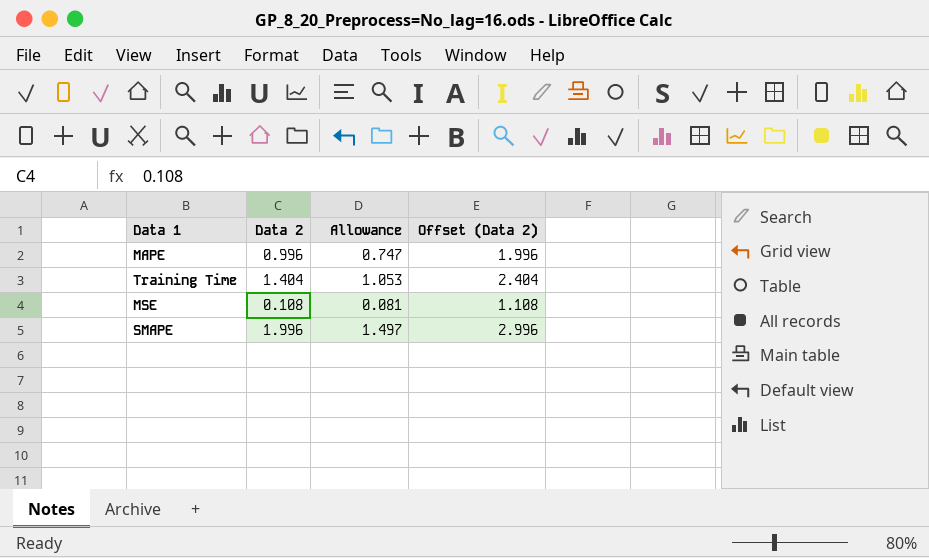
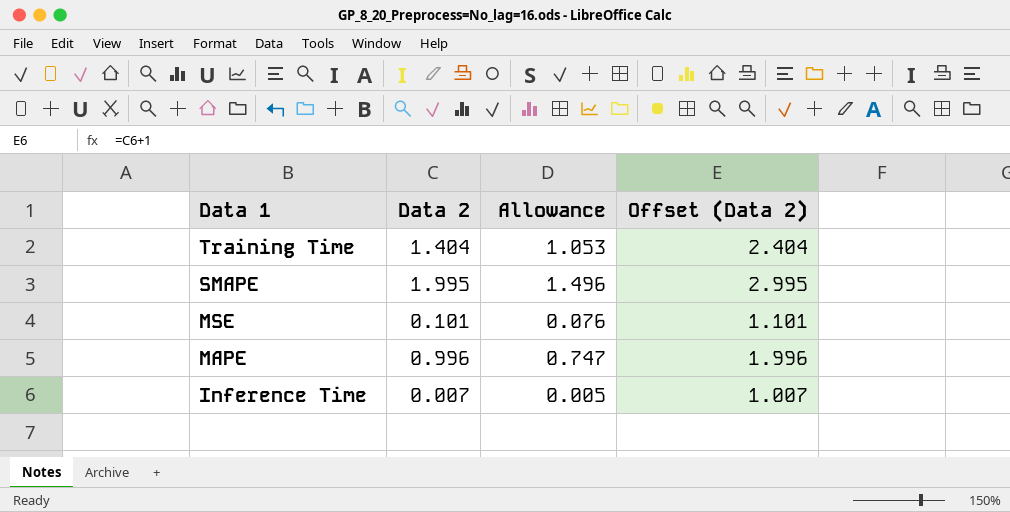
row order: none -> Data 1 descending
SMAPE | Data 2: 1.996 -> 1.995
SMAPE | Allowance: 1.497 -> 1.496
SMAPE | Offset (Data 2): 2.996 -> 2.995
MSE | Data 2: 0.108 -> 0.101
MSE | Allowance: 0.081 -> 0.076
MSE | Offset (Data 2): 1.108 -> 1.101
row Inference Time: none -> 0.007 | 0.005 | 1.007

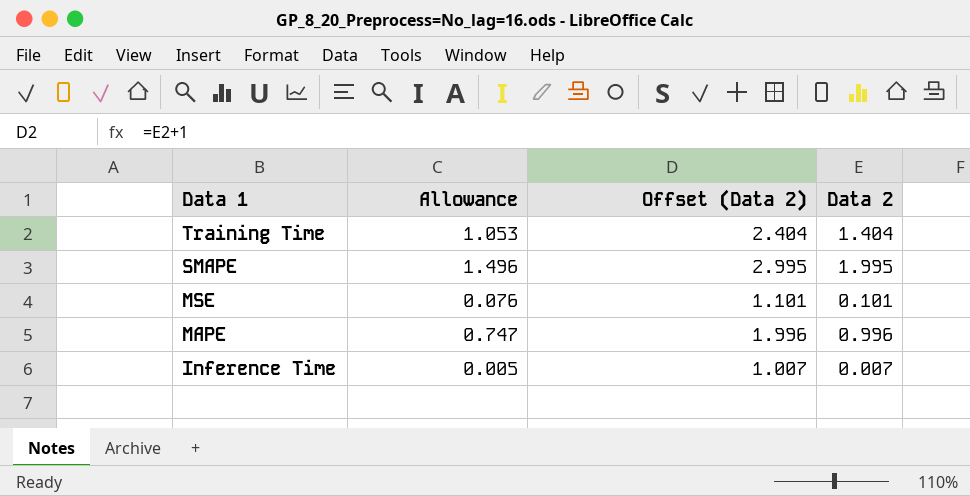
column Data 2 | position: 2 -> 4

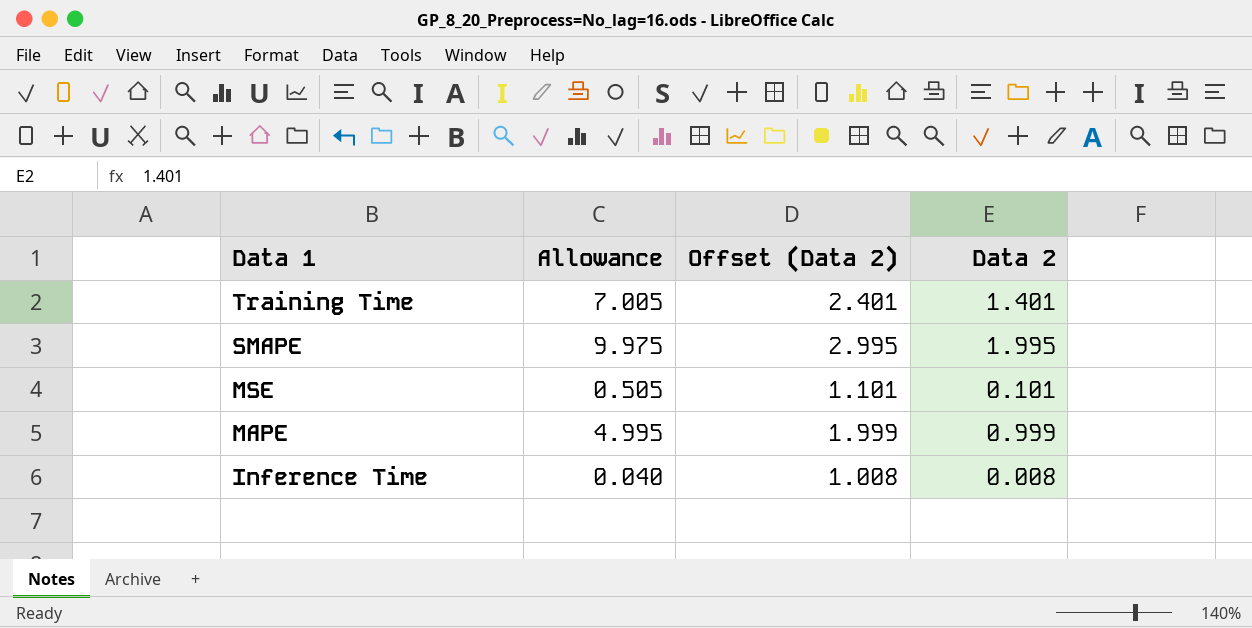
column Allowance | formula: [Data 2] * 0.75 -> [Data 2] * 5
Training Time | Offset (Data 2): 2.404 -> 2.401
Training Time | Data 2: 1.404 -> 1.401
MAPE | Offset (Data 2): 1.996 -> 1.999
MAPE | Data 2: 0.996 -> 0.999
Inference Time | Offset (Data 2): 1.007 -> 1.008
Inference Time | Data 2: 0.007 -> 0.008

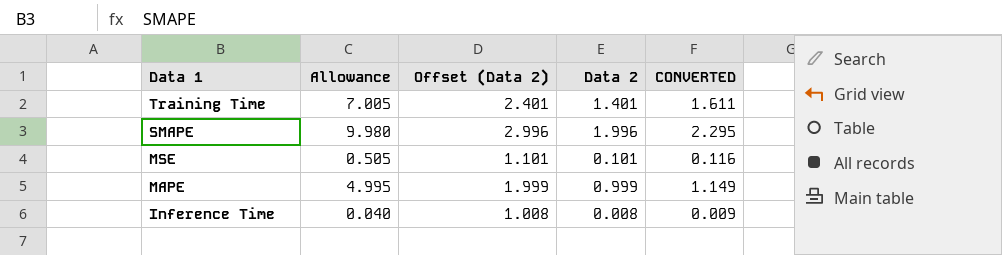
column CONVERTED | formula: none -> [Data 2] * 1.15
SMAPE | Allowance: 9.975 -> 9.980
SMAPE | Offset (Data 2): 2.995 -> 2.996
SMAPE | Data 2: 1.995 -> 1.996

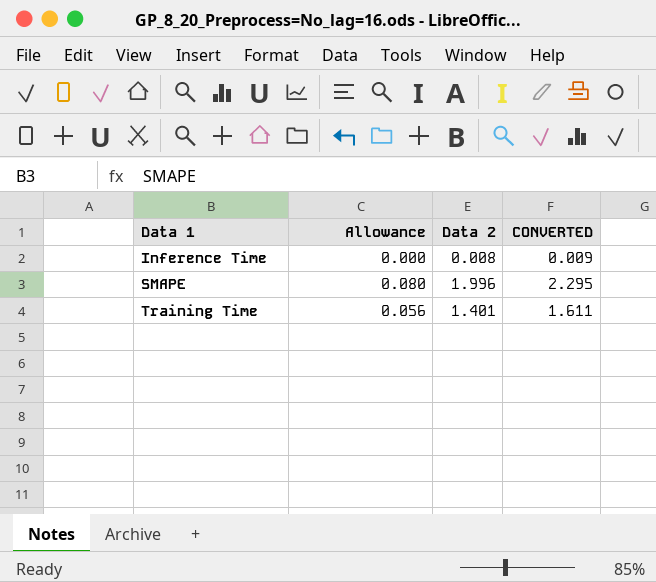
row order: Data 1 descending -> Data 1 ascending
column Offset (Data 2) | formula: [Data 2] + 1 -> none
column Allowance | formula: [Data 2] * 5 -> [Data 2] * 0.04
row MSE: 0.505 | 1.101 | 0.101 | 0.116 -> none
row MAPE: 4.995 | 1.999 | 0.999 | 1.149 -> none

